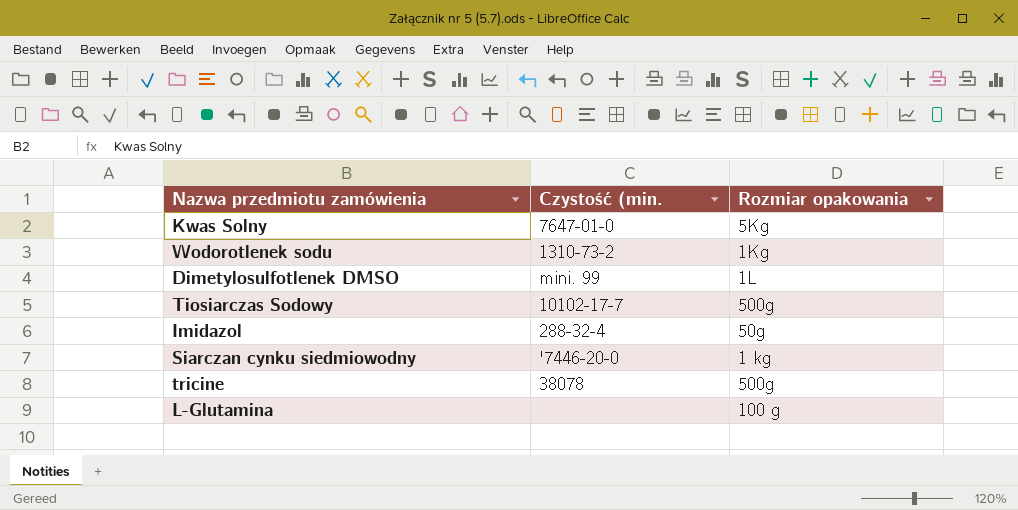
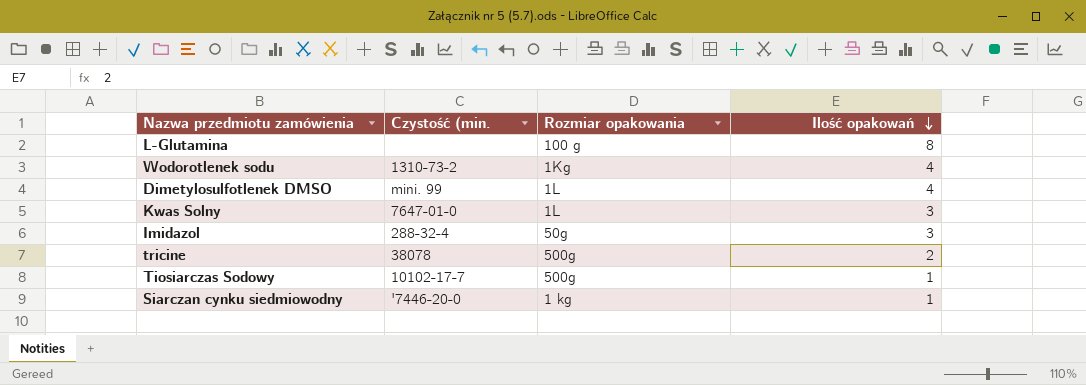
row order: none -> Ilość opakowań descending
column Ilość opakowań | position: none -> 4
Kwas Solny | Rozmiar opakowania: 5Kg -> 1L

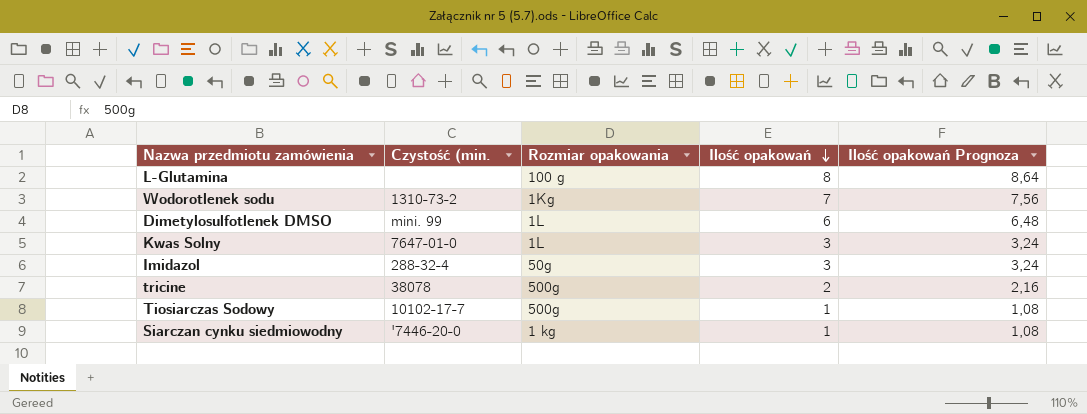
column Ilość opakowań Prognoza | formula: none -> [Ilość opakowań] * 1,08
Wodorotlenek sodu | Ilość opakowań: 4 -> 7
Dimetylosulfotlenek DMSO | Ilość opakowań: 4 -> 6

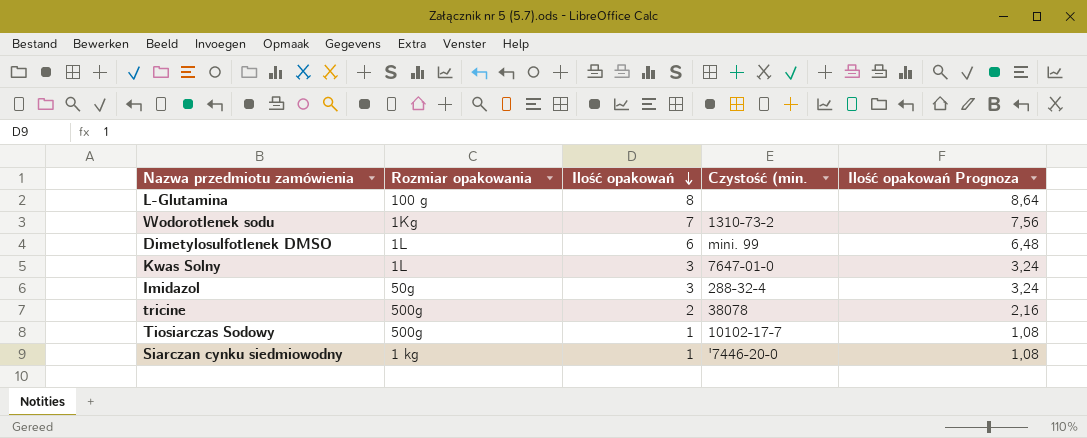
column Czystość (min. | position: 2 -> 4

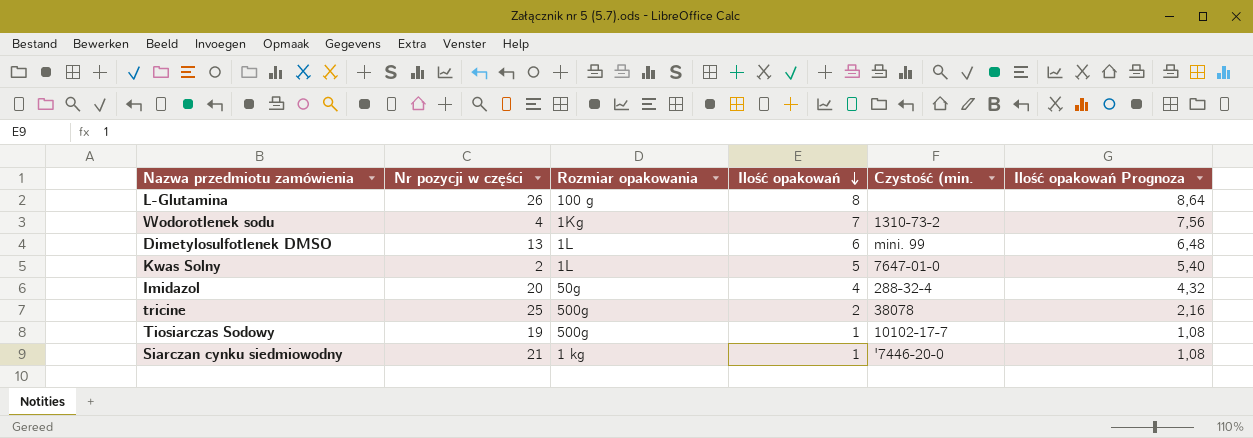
column Nr pozycji w części | position: none -> 2
Kwas Solny | Ilość opakowań: 3 -> 5
Kwas Solny | Ilość opakowań Prognoza: 3,24 -> 5,40
Imidazol | Ilość opakowań: 3 -> 4
Imidazol | Ilość opakowań Prognoza: 3,24 -> 4,32

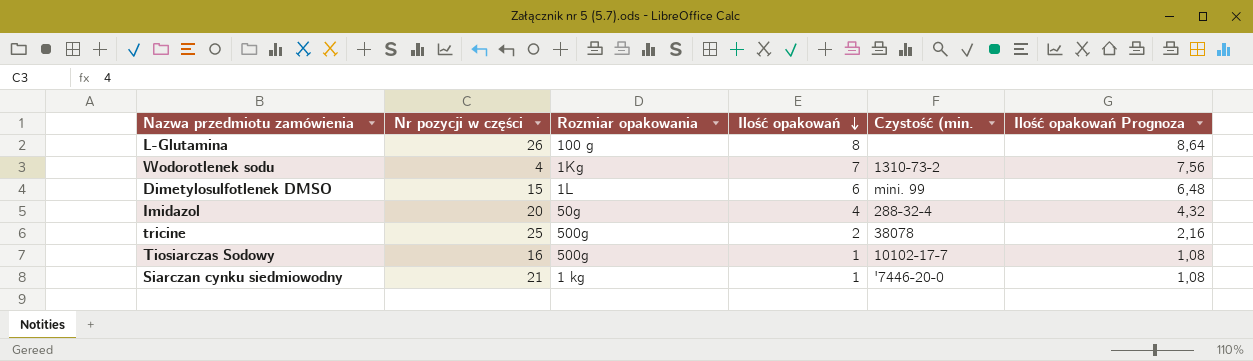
row Kwas Solny: 2 | 1L | 5 | 7647-01-0 | 5,40 -> none
Dimetylosulfotlenek DMSO | Nr pozycji w części: 13 -> 15
Tiosiarczas Sodowy | Nr pozycji w części: 19 -> 16

